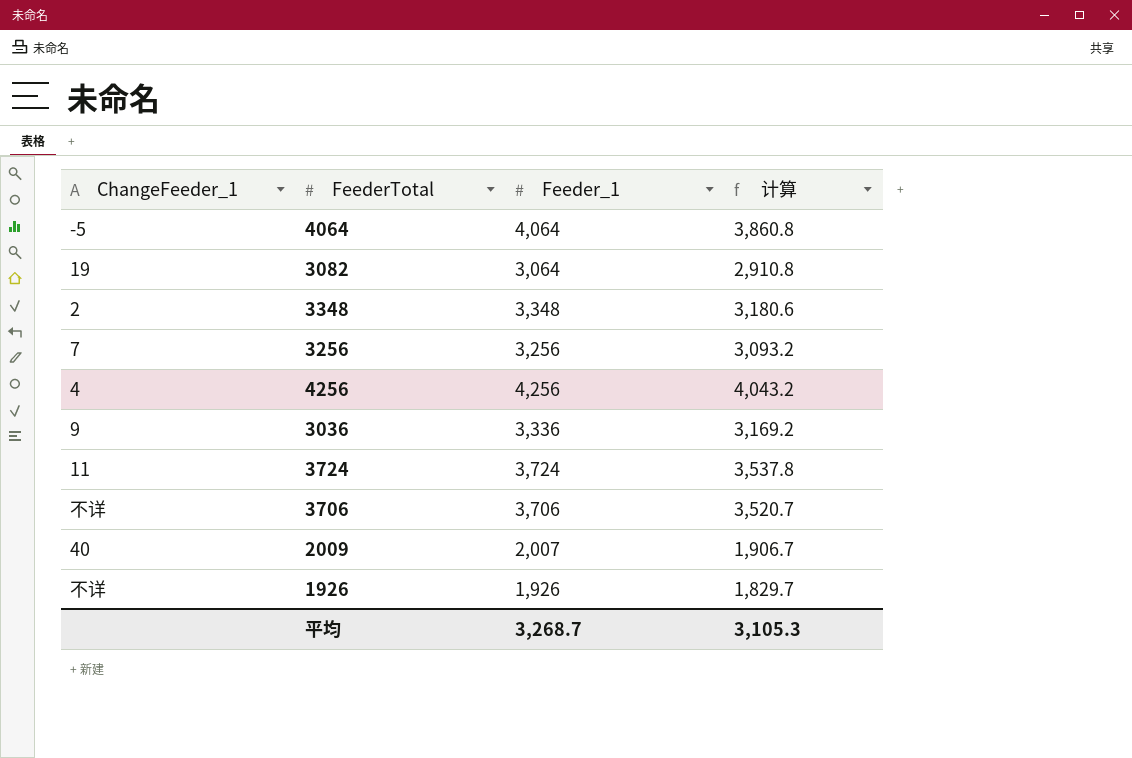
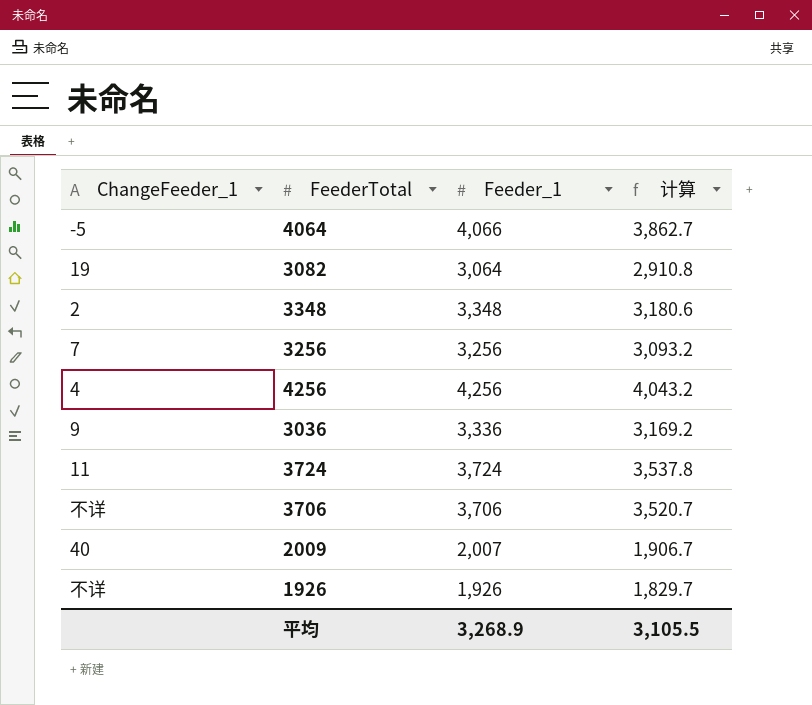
4064 | Feeder_1: 4,064 -> 4,066
4064 | 计算: 3,860.8 -> 3,862.7
平均 | Feeder_1: 3,268.7 -> 3,268.9
平均 | 计算: 3,105.3 -> 3,105.5

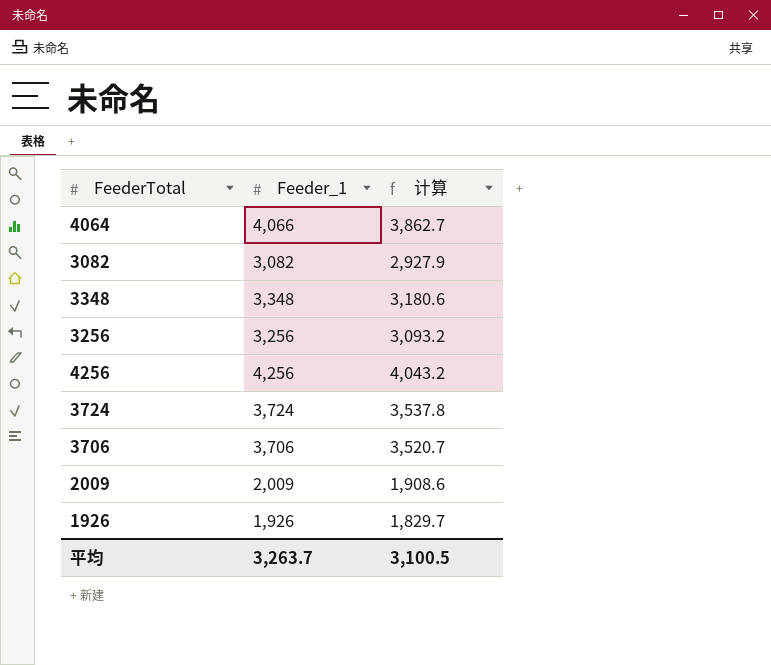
column ChangeFeeder_1 | position: 1 -> none
row 3036: 9 | 3,336 | 3,169.2 -> none
3082 | Feeder_1: 3,064 -> 3,082
3082 | 计算: 2,910.8 -> 2,927.9
2009 | Feeder_1: 2,007 -> 2,009
2009 | 计算: 1,906.7 -> 1,908.6
平均 | Feeder_1: 3,268.9 -> 3,263.7
平均 | 计算: 3,105.5 -> 3,100.5

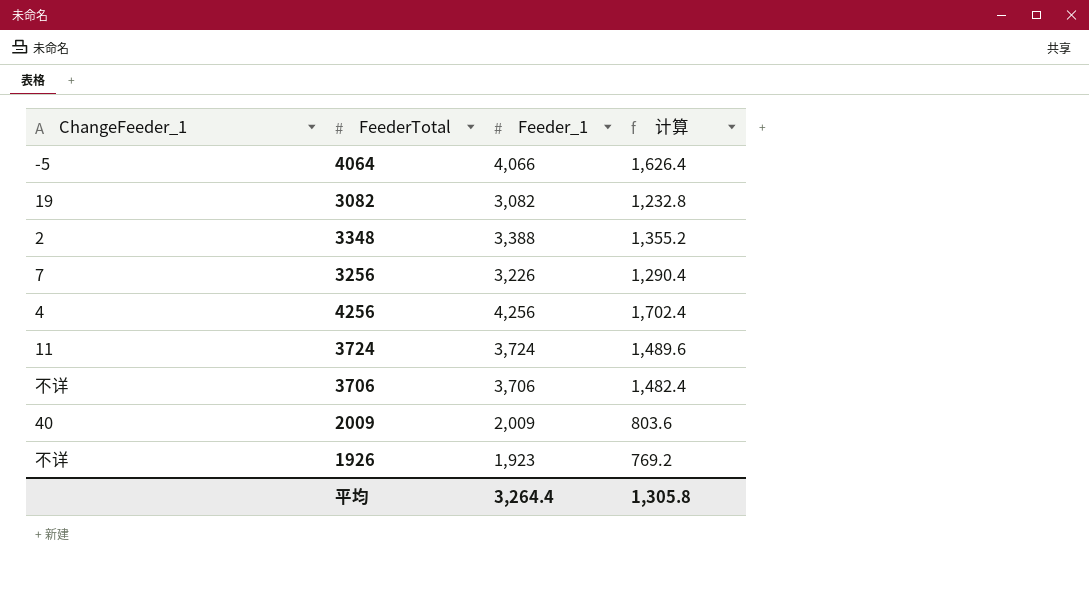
column ChangeFeeder_1 | position: none -> 1
column 计算 | formula: [Feeder_1] * 0.95 -> [Feeder_1] * 0.4
3348 | Feeder_1: 3,348 -> 3,388
3256 | Feeder_1: 3,256 -> 3,226
1926 | Feeder_1: 1,926 -> 1,923
平均 | Feeder_1: 3,263.7 -> 3,264.4
平均 | 计算: 3,100.5 -> 1,305.8

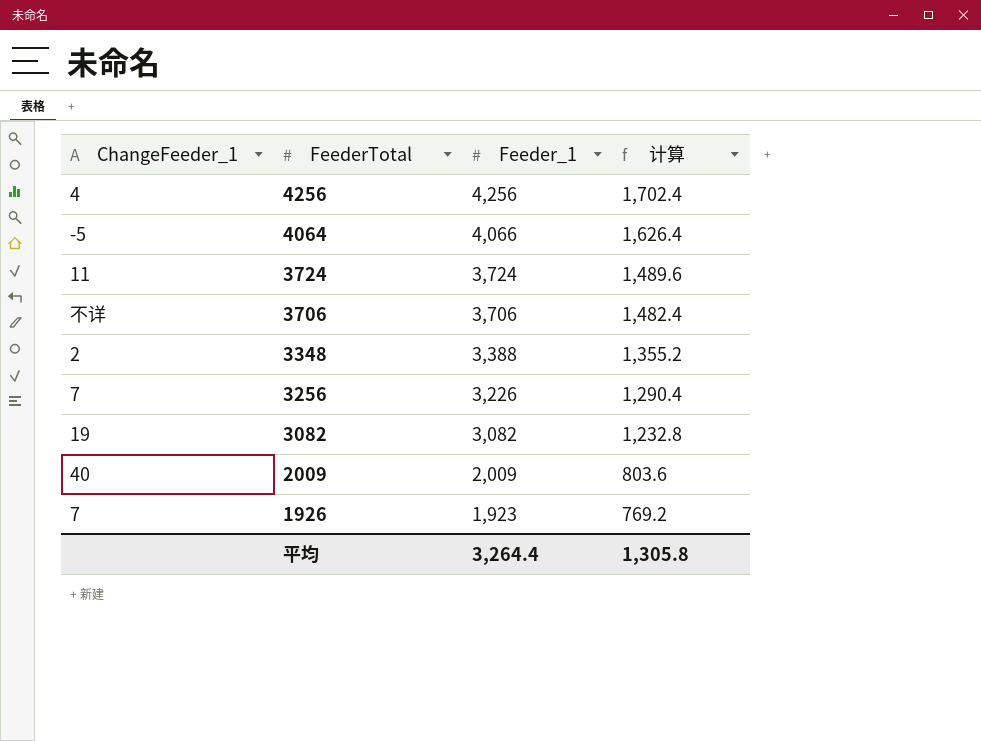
row order: none -> FeederTotal descending
1926 | ChangeFeeder_1: 不详 -> 7

